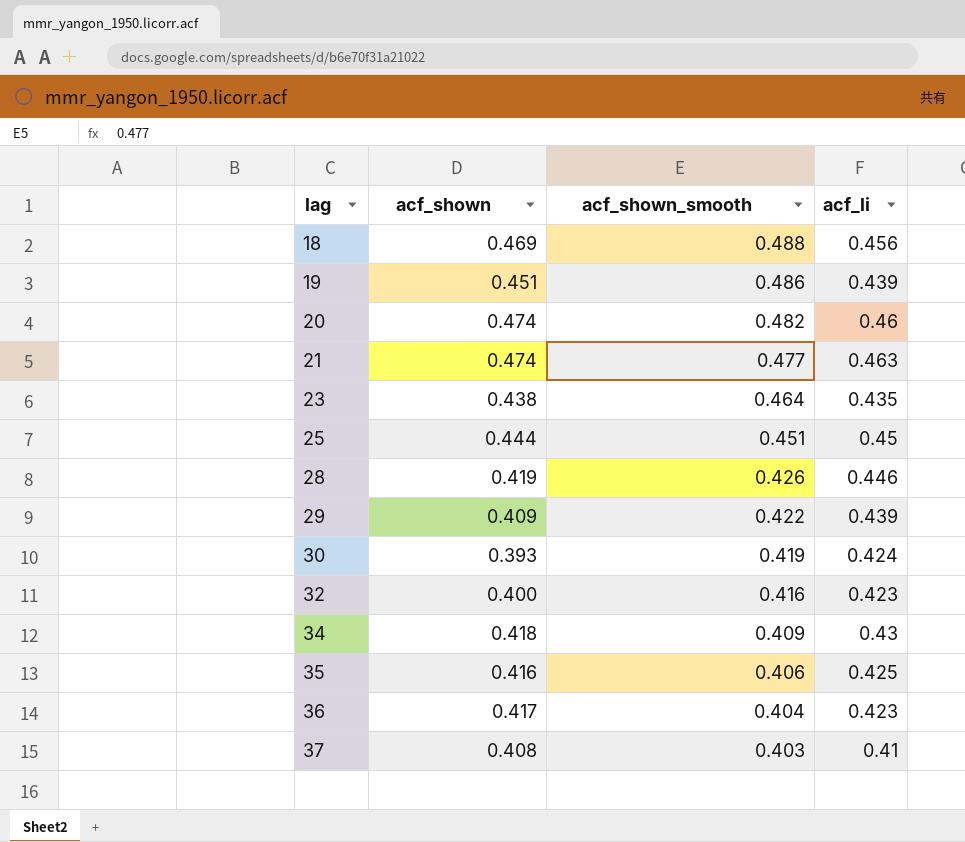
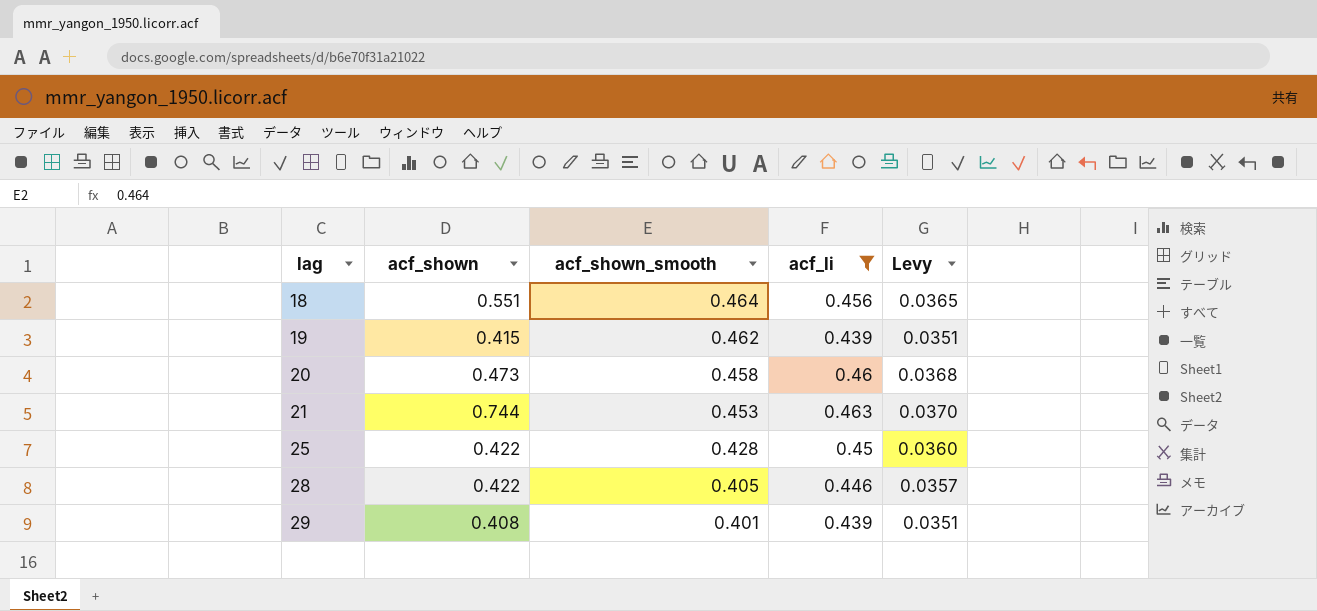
filter: none -> acf_li >= 0.439
column Levy | formula: none -> [acf_li] * 0.08
18 | acf_shown: 0.469 -> 0.551
18 | acf_shown_smooth: 0.488 -> 0.464
19 | acf_shown: 0.451 -> 0.415
19 | acf_shown_smooth: 0.486 -> 0.462
20 | acf_shown: 0.474 -> 0.473
20 | acf_shown_smooth: 0.482 -> 0.458
21 | acf_shown: 0.474 -> 0.744
21 | acf_shown_smooth: 0.477 -> 0.453
25 | acf_shown: 0.444 -> 0.422
25 | acf_shown_smooth: 0.451 -> 0.428
28 | acf_shown: 0.419 -> 0.422
28 | acf_shown_smooth: 0.426 -> 0.405
29 | acf_shown: 0.409 -> 0.408
29 | acf_shown_smooth: 0.422 -> 0.401

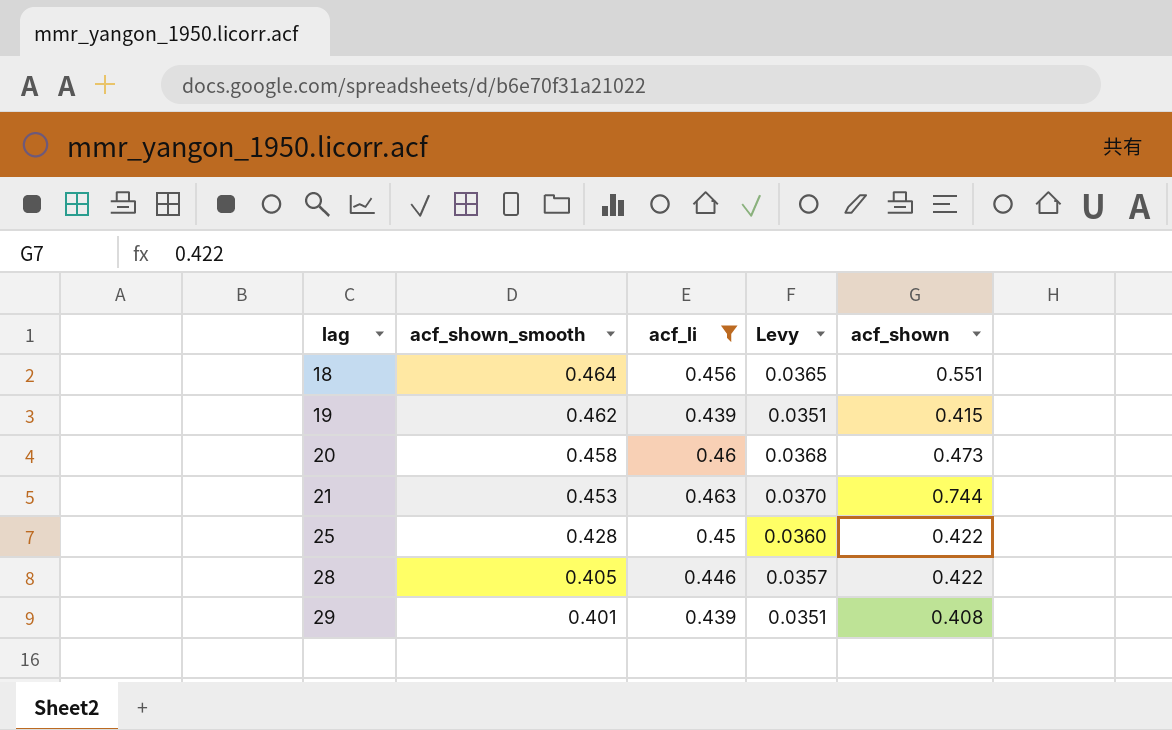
column acf_shown | position: 2 -> 5

